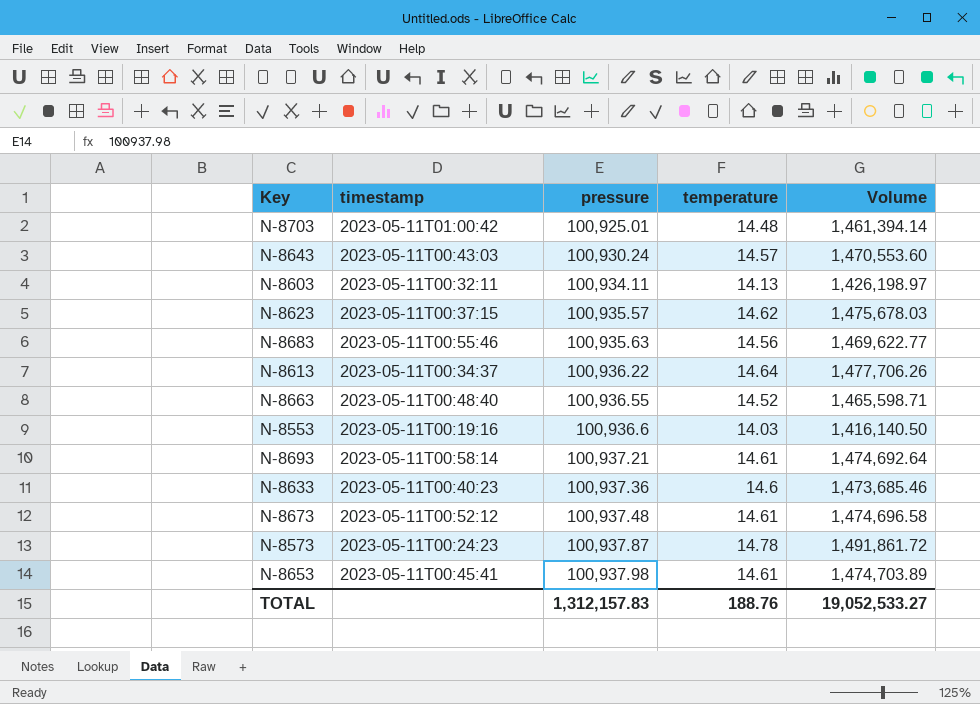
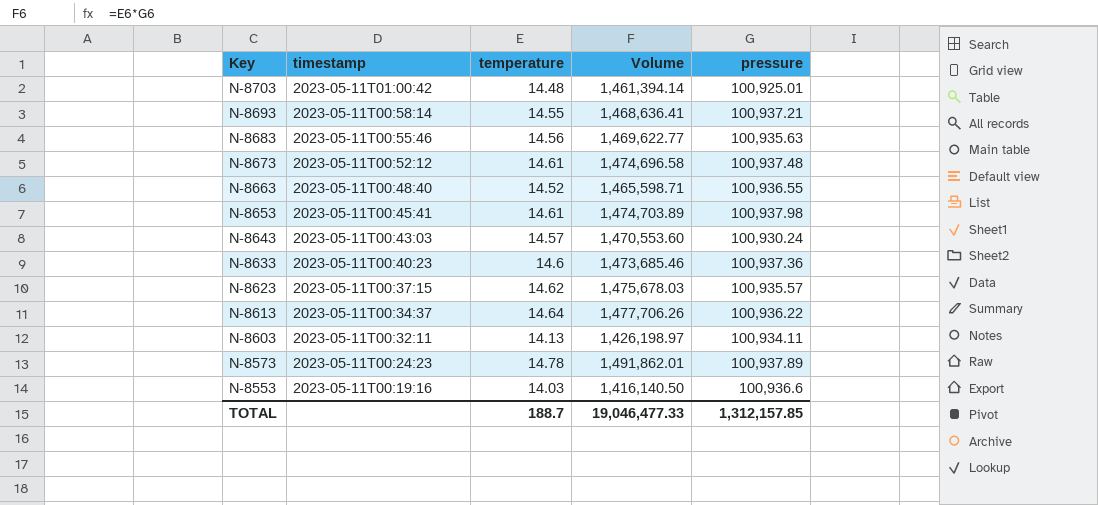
row order: pressure ascending -> Key descending
column pressure | position: 3 -> 5
N-8693 | temperature: 14.61 -> 14.55
N-8693 | Volume: 1,474,692.64 -> 1,468,636.41
N-8573 | Volume: 1,491,861.72 -> 1,491,862.01
N-8573 | pressure: 100,937.87 -> 100,937.89
TOTAL | temperature: 188.76 -> 188.7
TOTAL | Volume: 19,052,533.27 -> 19,046,477.33
TOTAL | pressure: 1,312,157.83 -> 1,312,157.85

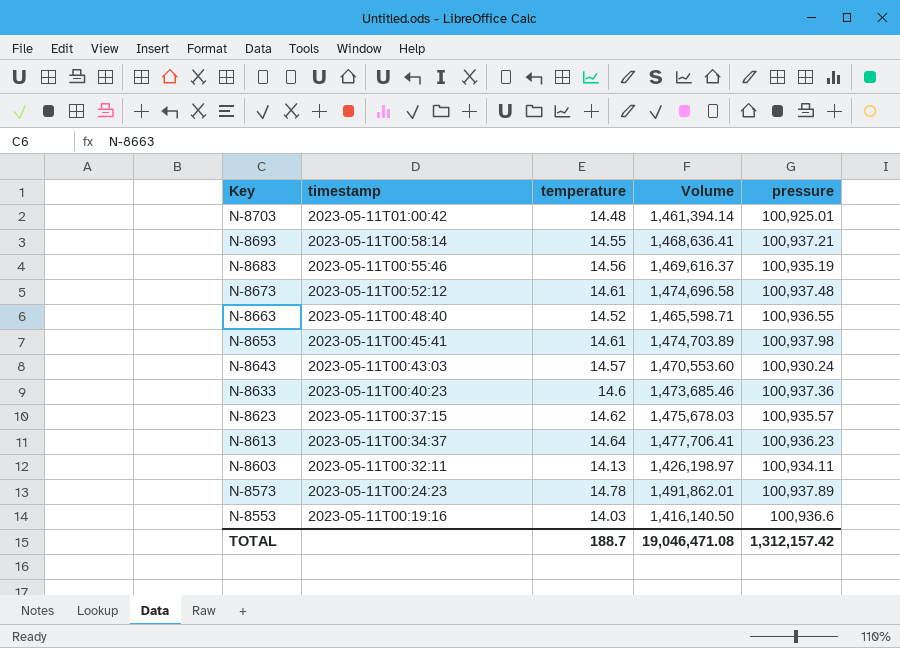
N-8683 | Volume: 1,469,622.77 -> 1,469,616.37
N-8683 | pressure: 100,935.63 -> 100,935.19
N-8613 | Volume: 1,477,706.26 -> 1,477,706.41
N-8613 | pressure: 100,936.22 -> 100,936.23
TOTAL | Volume: 19,046,477.33 -> 19,046,471.08
TOTAL | pressure: 1,312,157.85 -> 1,312,157.42

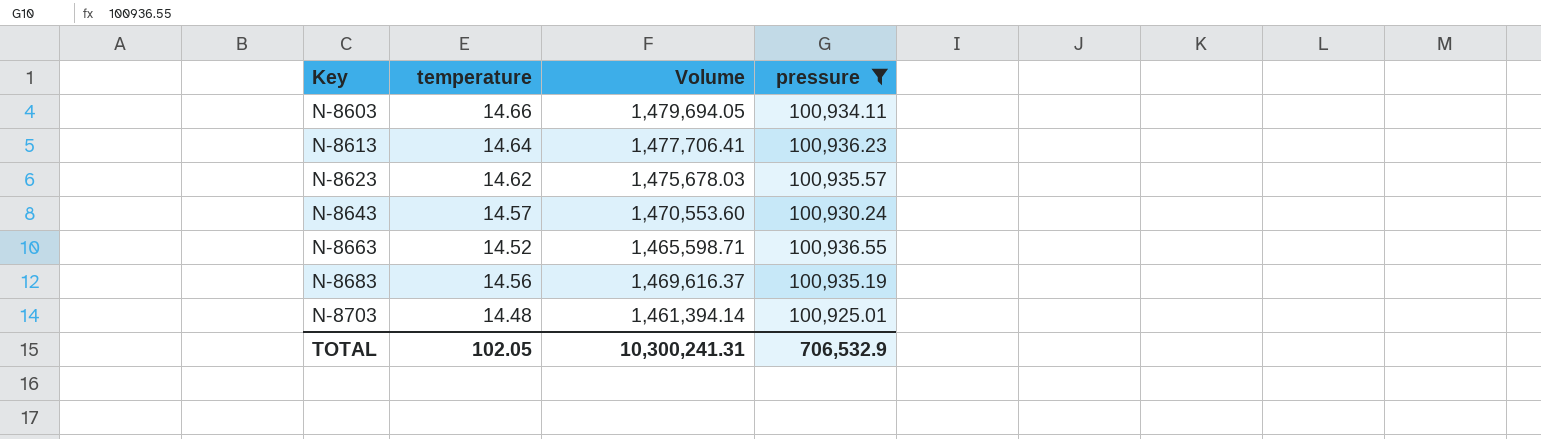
filter: none -> pressure <= 100,936.55
row order: Key descending -> Key ascending
column timestamp | position: 2 -> none
N-8603 | temperature: 14.13 -> 14.66
N-8603 | Volume: 1,426,198.97 -> 1,479,694.05
TOTAL | temperature: 188.7 -> 102.05
TOTAL | Volume: 19,046,471.08 -> 10,300,241.31
TOTAL | pressure: 1,312,157.42 -> 706,532.9

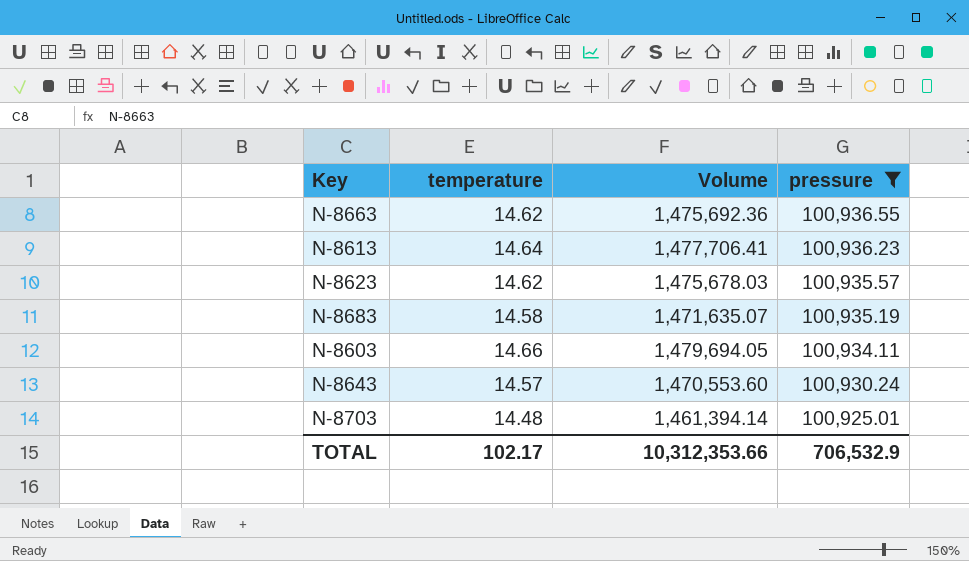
row order: Key ascending -> pressure descending
N-8663 | temperature: 14.52 -> 14.62
N-8663 | Volume: 1,465,598.71 -> 1,475,692.36
N-8683 | temperature: 14.56 -> 14.58
N-8683 | Volume: 1,469,616.37 -> 1,471,635.07
TOTAL | temperature: 102.05 -> 102.17
TOTAL | Volume: 10,300,241.31 -> 10,312,353.66

